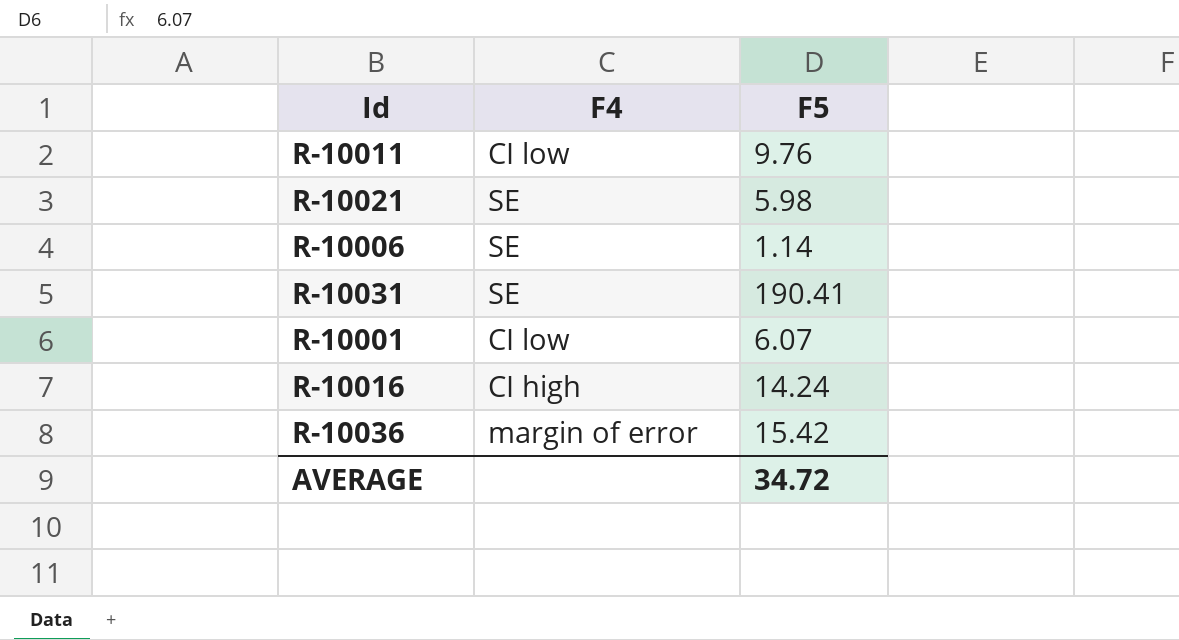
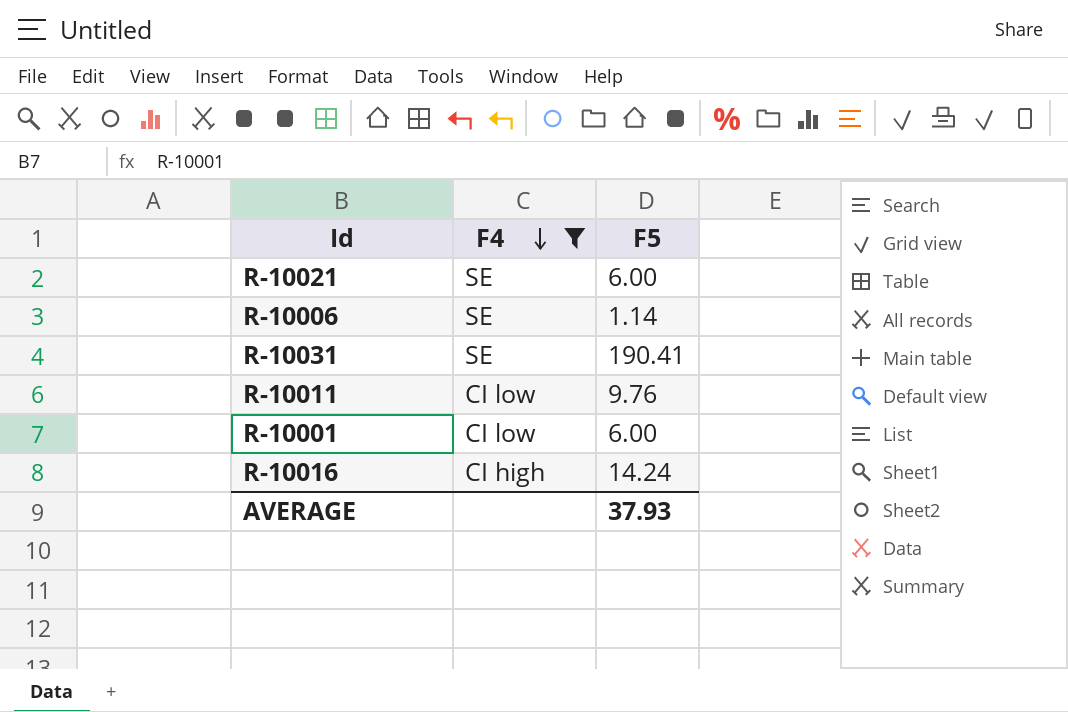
filter: none -> F4 != margin of error
row order: none -> F4 descending
R-10021 | F5: 5.98 -> 6.00
R-10001 | F5: 6.07 -> 6.00
AVERAGE | F5: 34.72 -> 37.93

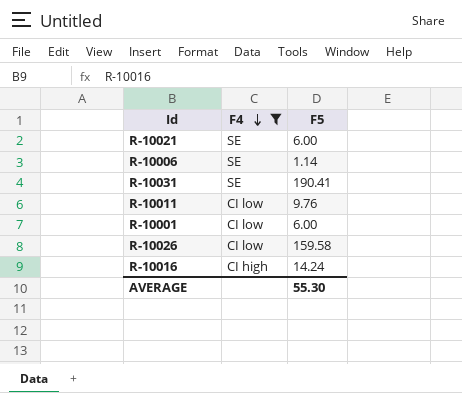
row R-10026: none -> CI low | 159.58
AVERAGE | F5: 37.93 -> 55.30

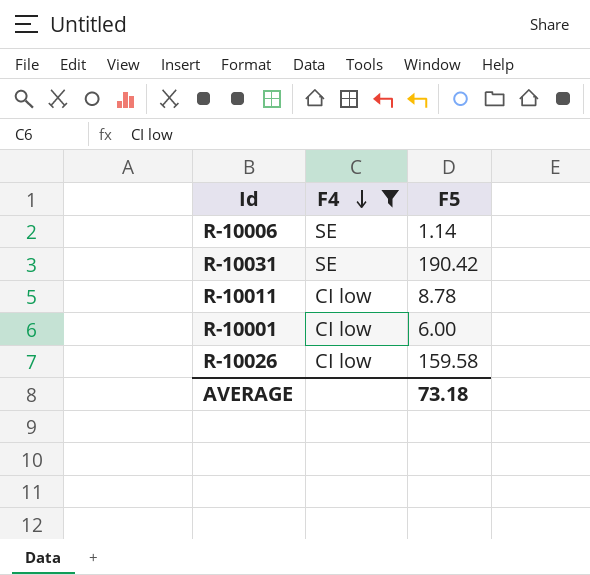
row R-10021: SE | 6.00 -> none
row R-10016: CI high | 14.24 -> none
R-10031 | F5: 190.41 -> 190.42
R-10011 | F5: 9.76 -> 8.78
AVERAGE | F5: 55.30 -> 73.18

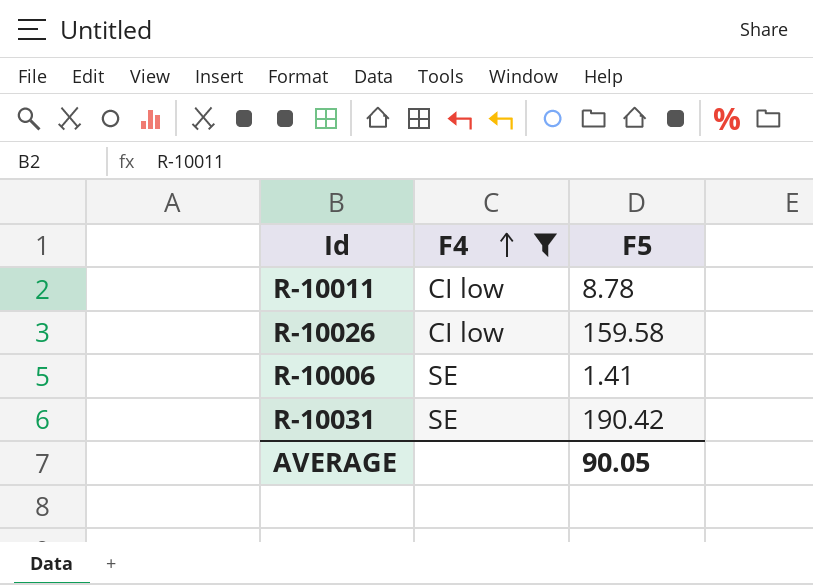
row order: F4 descending -> F4 ascending
row R-10001: CI low | 6.00 -> none
R-10006 | F5: 1.14 -> 1.41
AVERAGE | F5: 73.18 -> 90.05

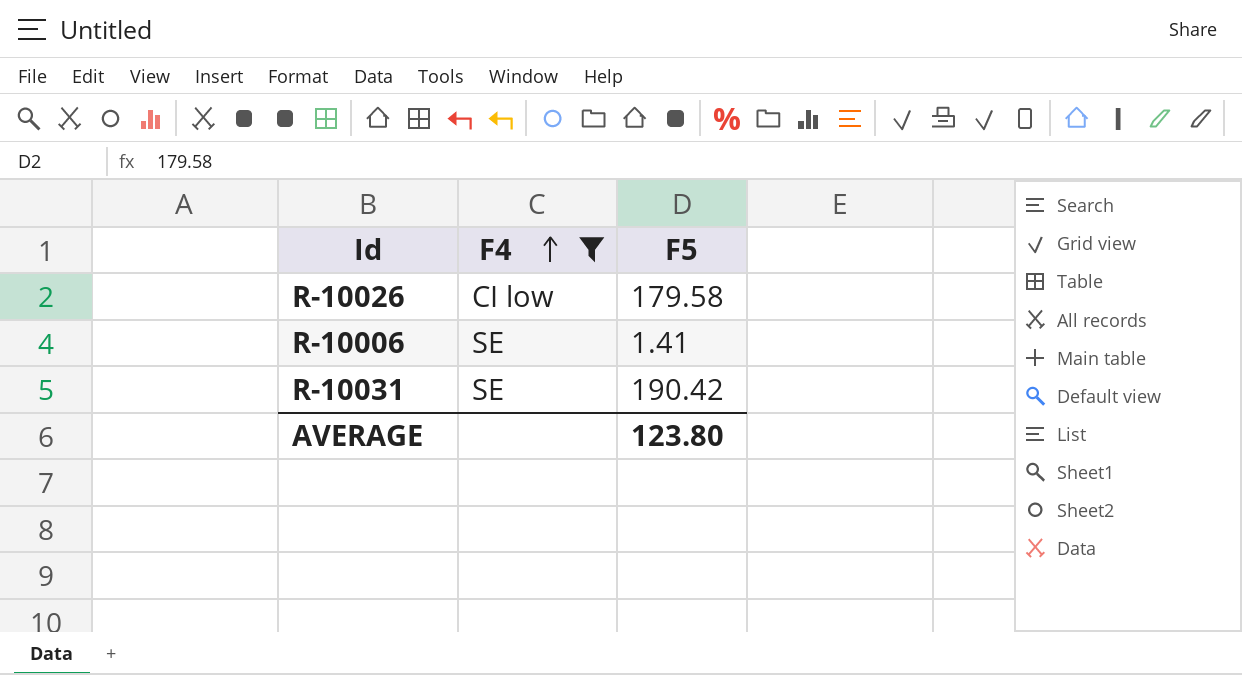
row R-10011: CI low | 8.78 -> none
R-10026 | F5: 159.58 -> 179.58
AVERAGE | F5: 90.05 -> 123.80

